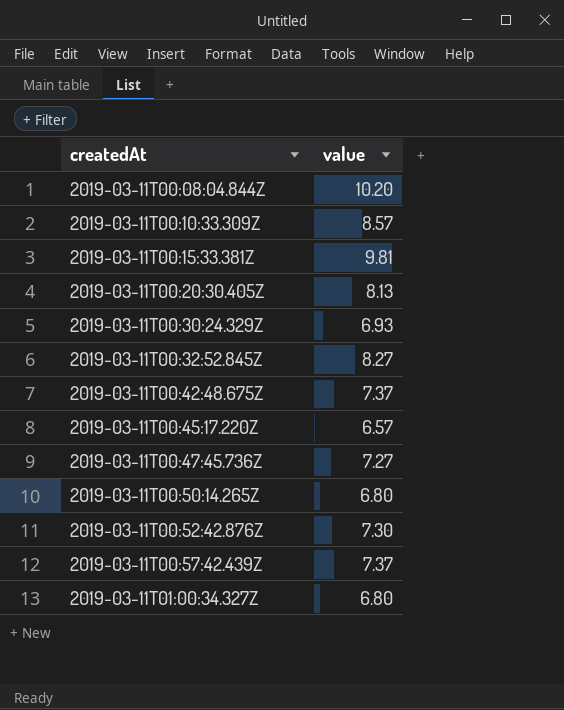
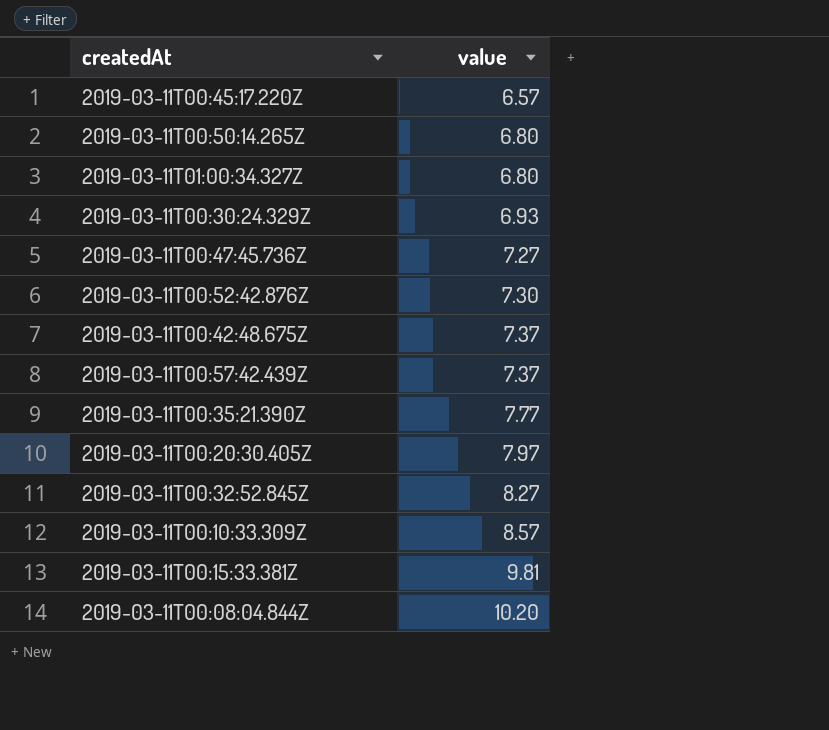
row order: createdAt ascending -> value ascending
row 2019-03-11T00:35:21.390Z: none -> 7.77
2019-03-11T00:20:30.405Z | value: 8.13 -> 7.97

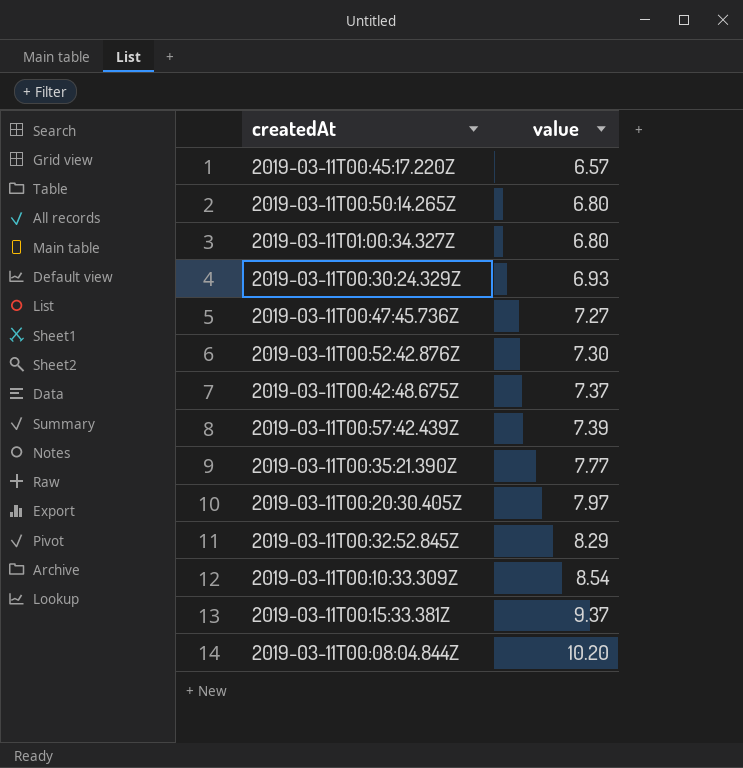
2019-03-11T00:57:42.439Z | value: 7.37 -> 7.39
2019-03-11T00:32:52.845Z | value: 8.27 -> 8.29
2019-03-11T00:10:33.309Z | value: 8.57 -> 8.54
2019-03-11T00:15:33.381Z | value: 9.81 -> 9.37

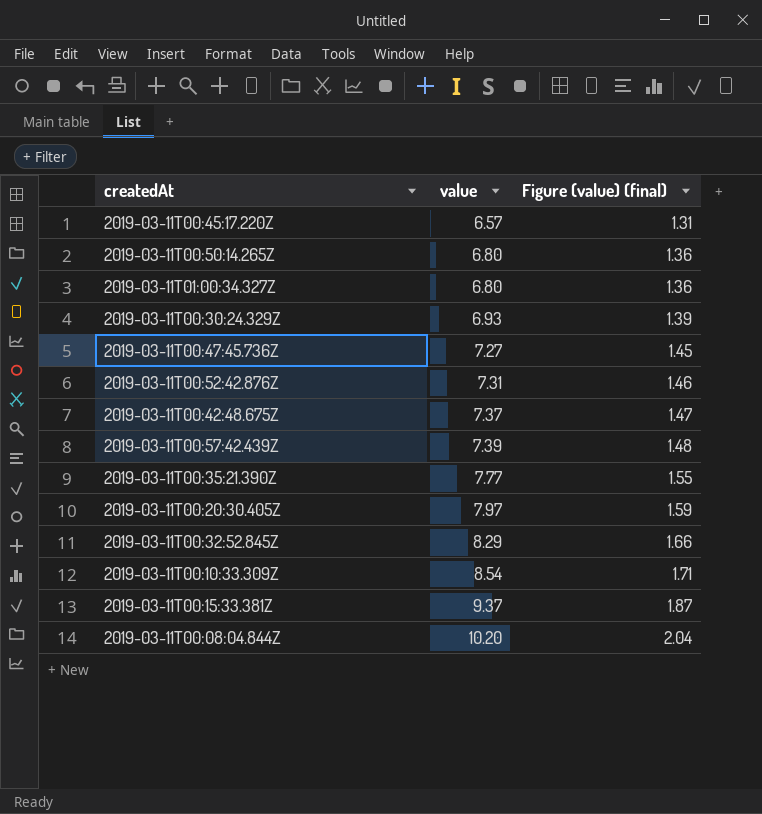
column Figure (value) (final) | formula: none -> [value] * 0.2
2019-03-11T00:52:42.876Z | value: 7.30 -> 7.31

